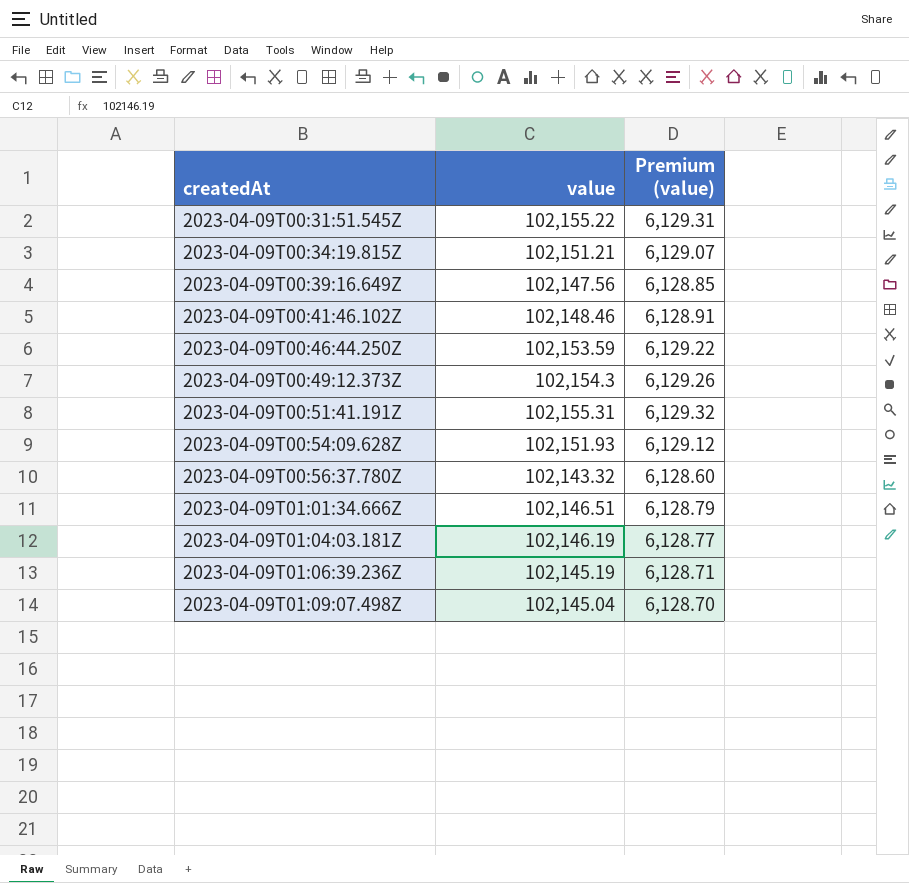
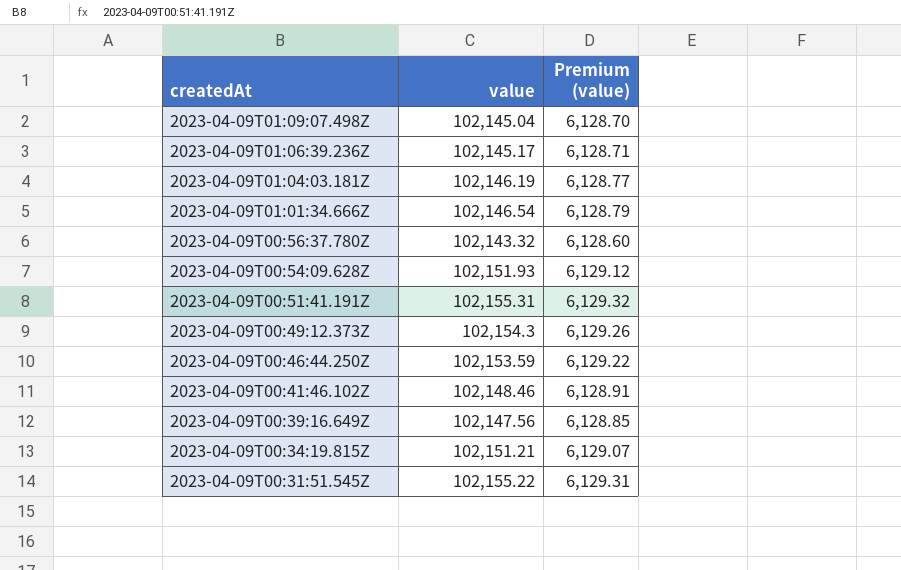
row order: createdAt ascending -> createdAt descending
2023-04-09T01:06:39.236Z | value: 102,145.19 -> 102,145.17
2023-04-09T01:01:34.666Z | value: 102,146.51 -> 102,146.54

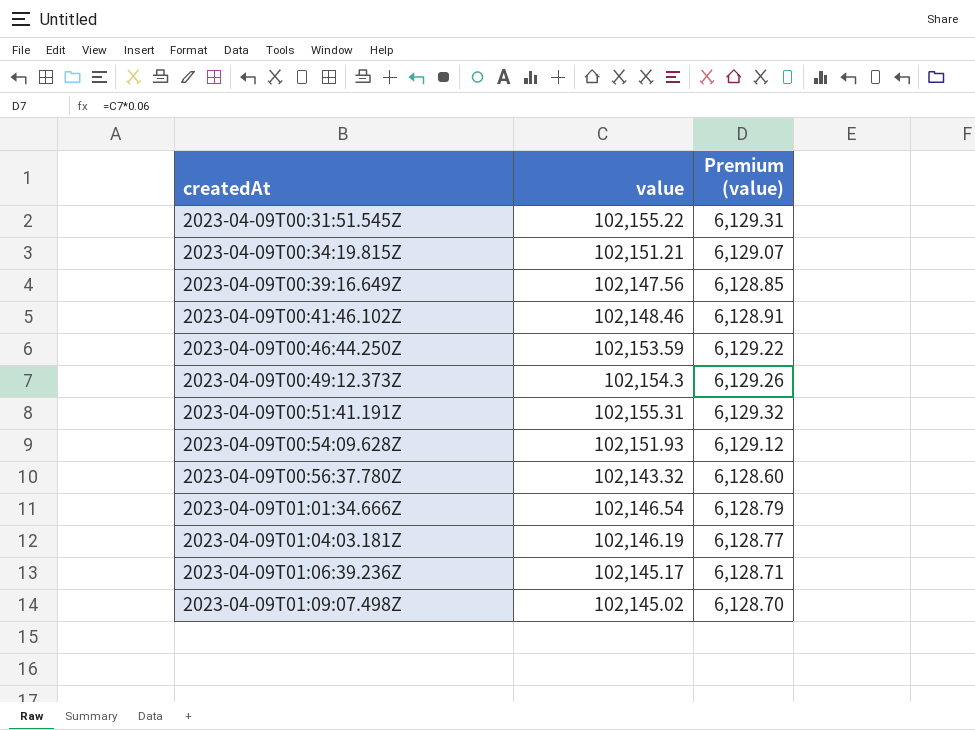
row order: createdAt descending -> createdAt ascending
2023-04-09T01:09:07.498Z | value: 102,145.04 -> 102,145.02

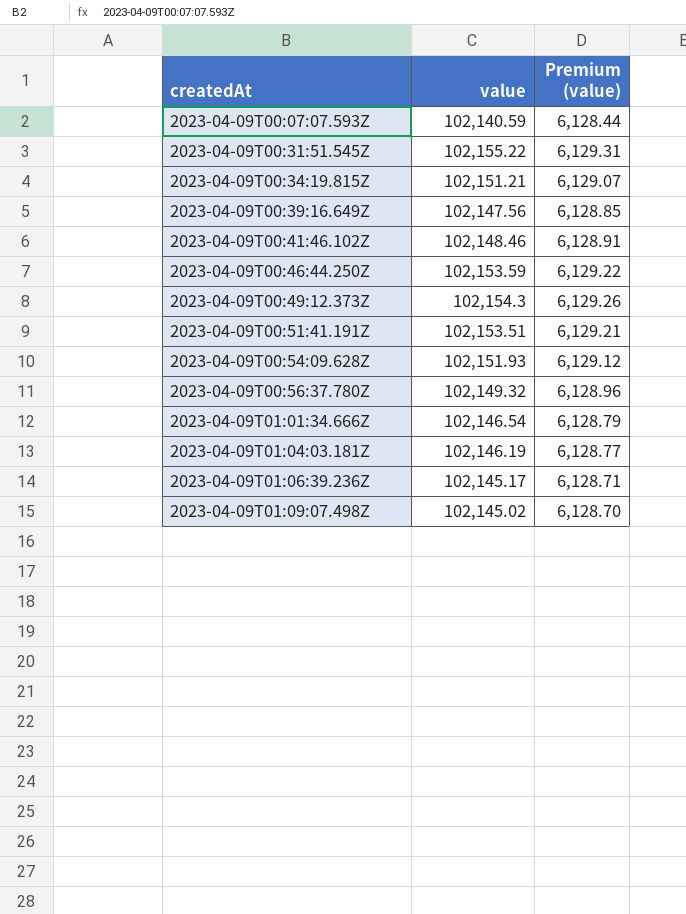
row 2023-04-09T00:07:07.593Z: none -> 102,140.59 | 6,128.44
2023-04-09T00:51:41.191Z | value: 102,155.31 -> 102,153.51
2023-04-09T00:51:41.191Z | Premium (value): 6,129.32 -> 6,129.21
2023-04-09T00:56:37.780Z | value: 102,143.32 -> 102,149.32
2023-04-09T00:56:37.780Z | Premium (value): 6,128.60 -> 6,128.96

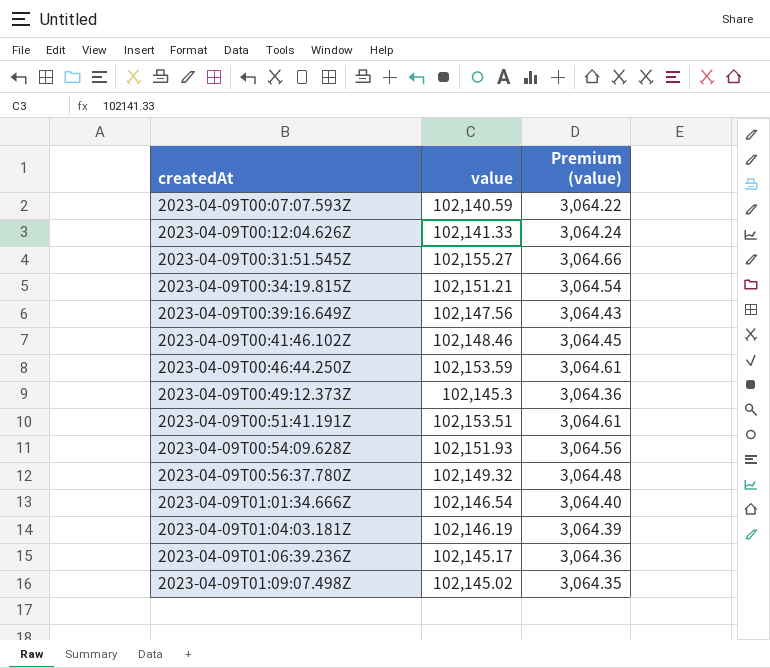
column Premium (value) | formula: [value] * 0.06 -> [value] * 0.03
row 2023-04-09T00:12:04.626Z: none -> 102,141.33 | 3,064.24
2023-04-09T00:31:51.545Z | value: 102,155.22 -> 102,155.27
2023-04-09T00:49:12.373Z | value: 102,154.3 -> 102,145.3

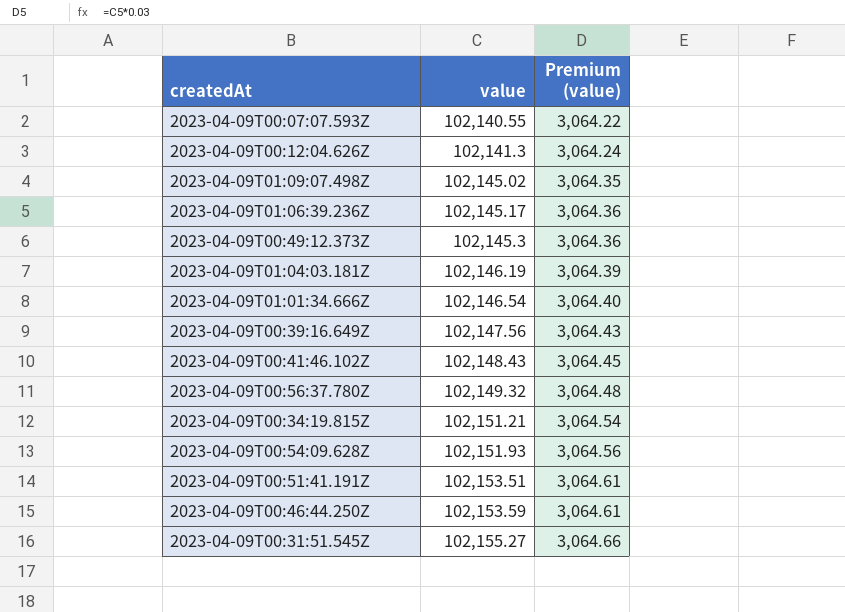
row order: createdAt ascending -> value ascending
2023-04-09T00:07:07.593Z | value: 102,140.59 -> 102,140.55
2023-04-09T00:12:04.626Z | value: 102,141.33 -> 102,141.3
2023-04-09T00:41:46.102Z | value: 102,148.46 -> 102,148.43

